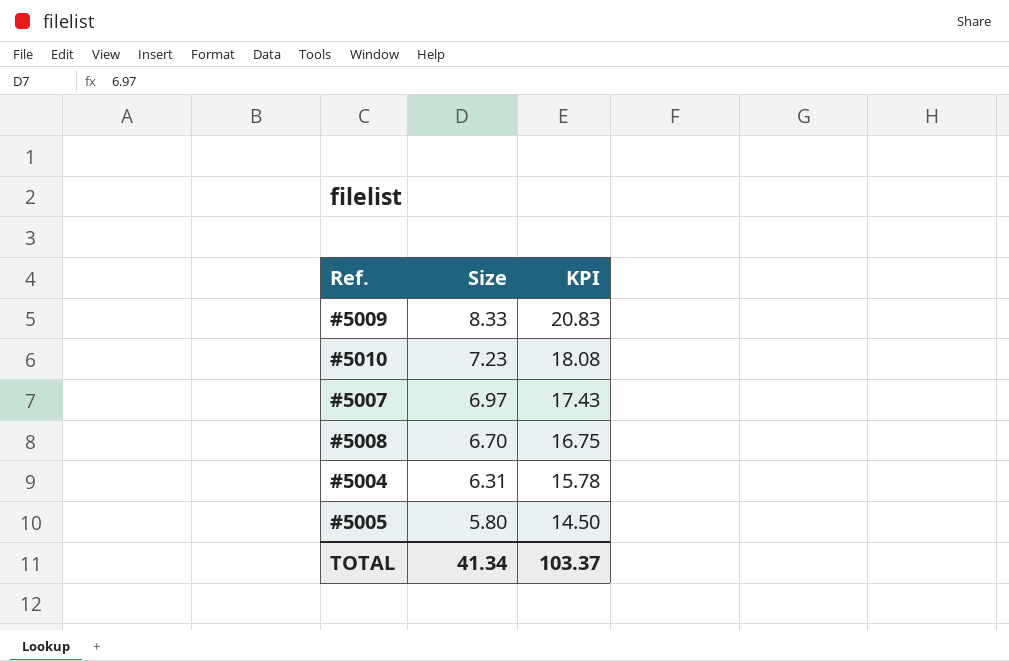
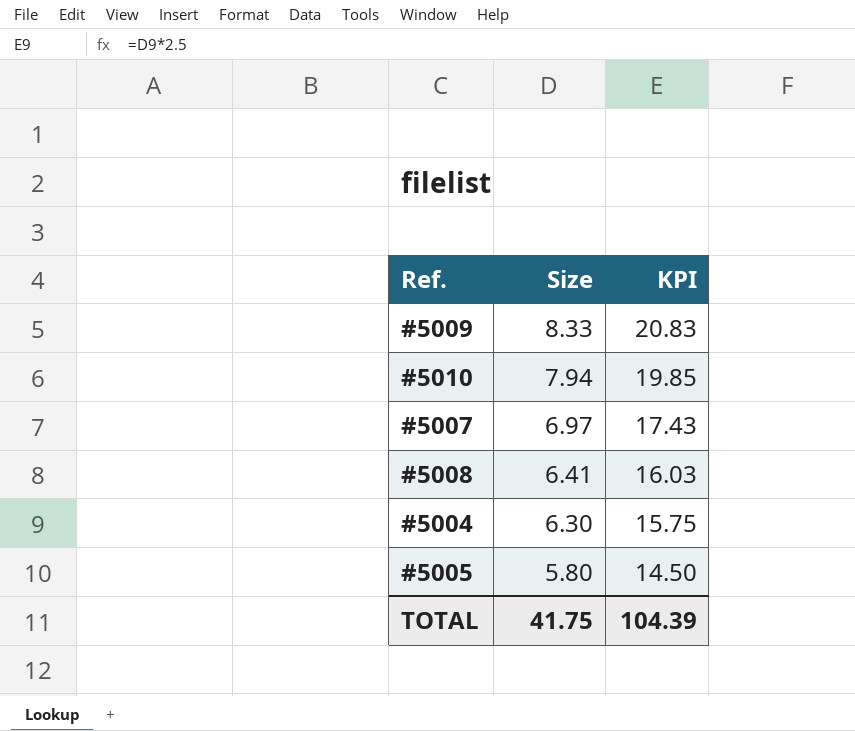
#5010 | Size: 7.23 -> 7.94
#5010 | KPI: 18.08 -> 19.85
#5008 | Size: 6.70 -> 6.41
#5008 | KPI: 16.75 -> 16.03
#5004 | Size: 6.31 -> 6.30
#5004 | KPI: 15.78 -> 15.75
TOTAL | Size: 41.34 -> 41.75
TOTAL | KPI: 103.37 -> 104.39

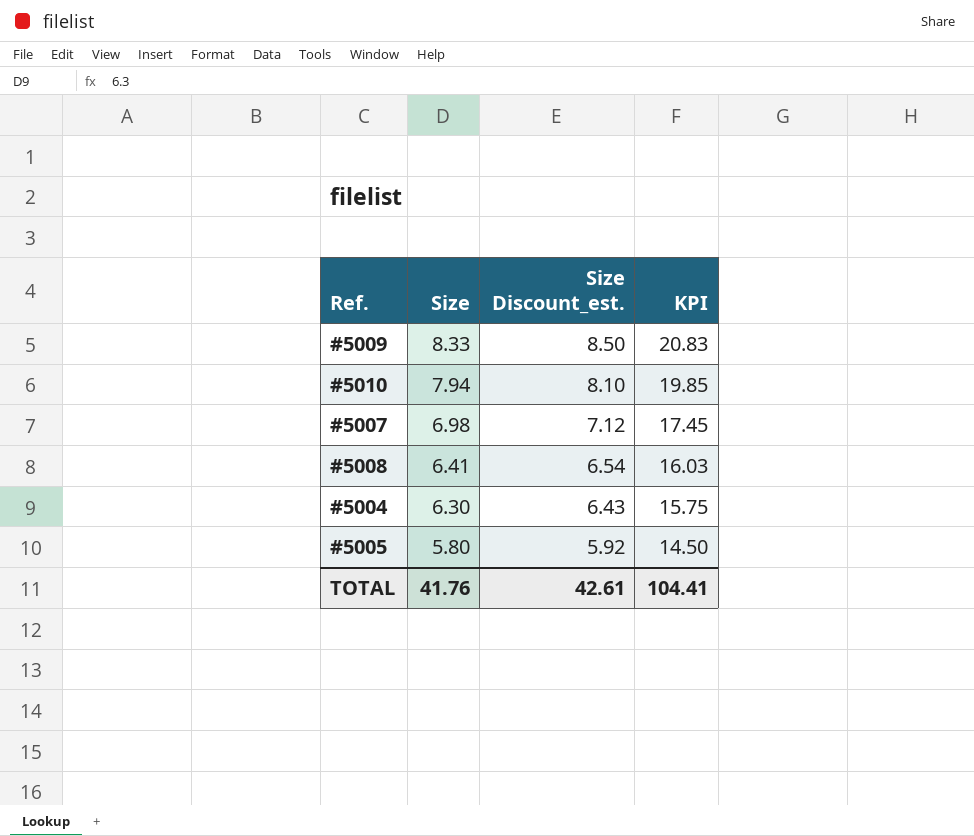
column Size Discount_est. | formula: none -> [Size] * 1.02
#5007 | Size: 6.97 -> 6.98
#5007 | KPI: 17.43 -> 17.45
TOTAL | Size: 41.75 -> 41.76
TOTAL | KPI: 104.39 -> 104.41

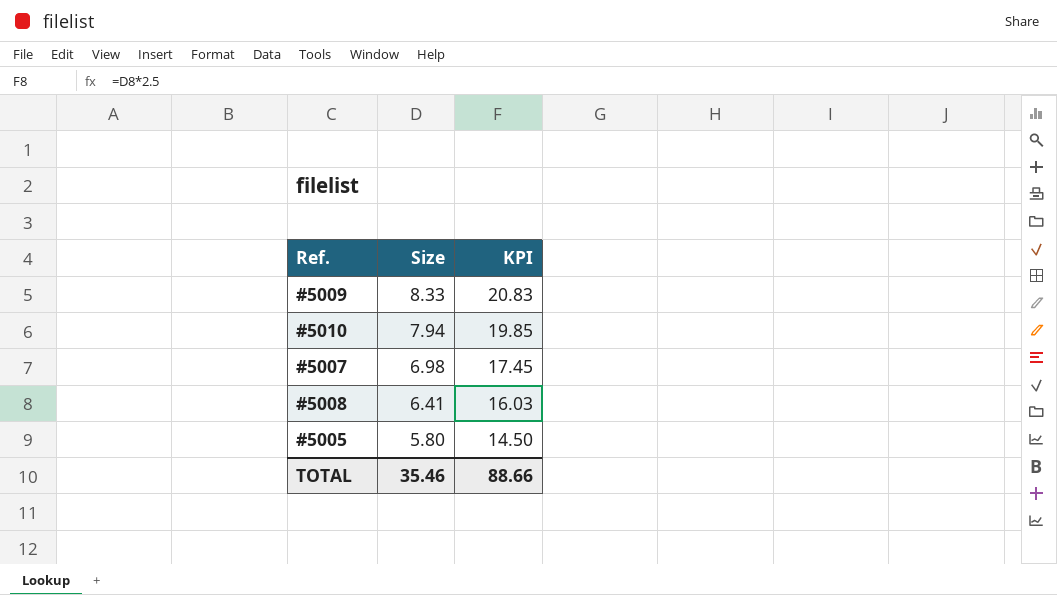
column Size Discount_est. | formula: [Size] * 1.02 -> none
row #5004: 6.30 | 6.43 | 15.75 -> none
TOTAL | Size: 41.76 -> 35.46
TOTAL | KPI: 104.41 -> 88.66

